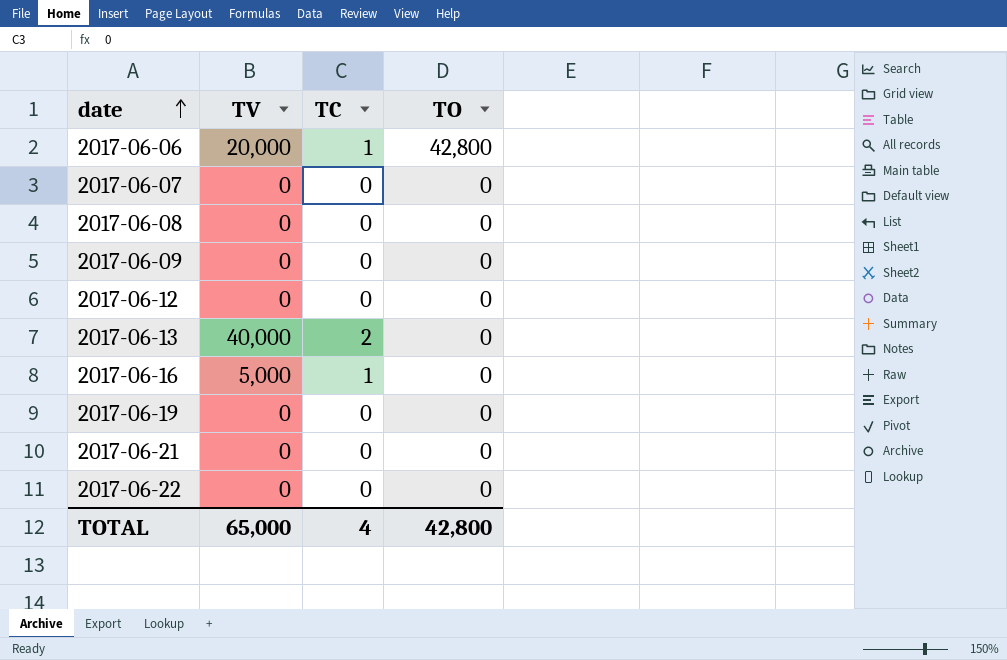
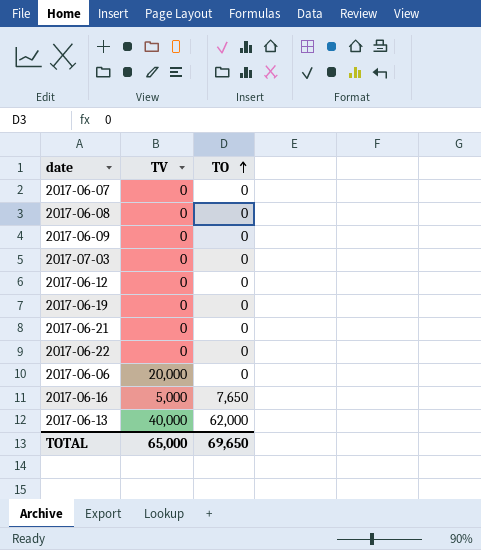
row order: date ascending -> TO ascending
column TC | position: 3 -> none
row 2017-07-03: none -> 0 | 0
2017-06-06 | TO: 42,800 -> 0
2017-06-16 | TO: 0 -> 7,650
2017-06-13 | TO: 0 -> 62,000
TOTAL | TO: 42,800 -> 69,650

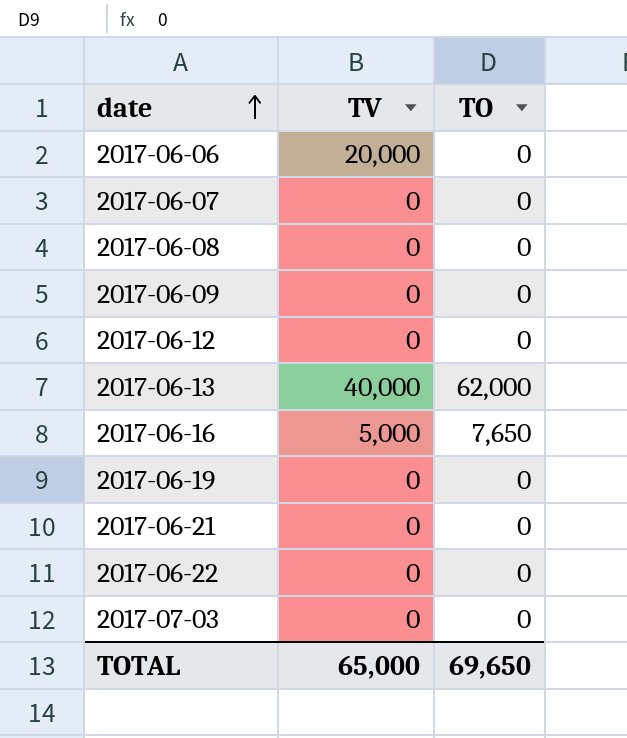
row order: TO ascending -> date ascending

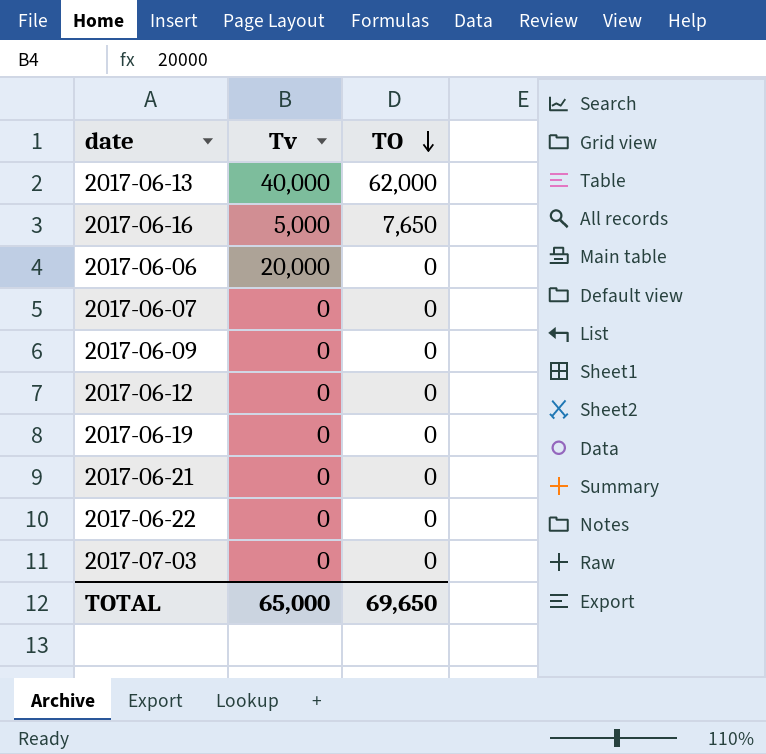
row order: date ascending -> TO descending
column name: TV -> Tv
row 2017-06-08: 0 | 0 -> none

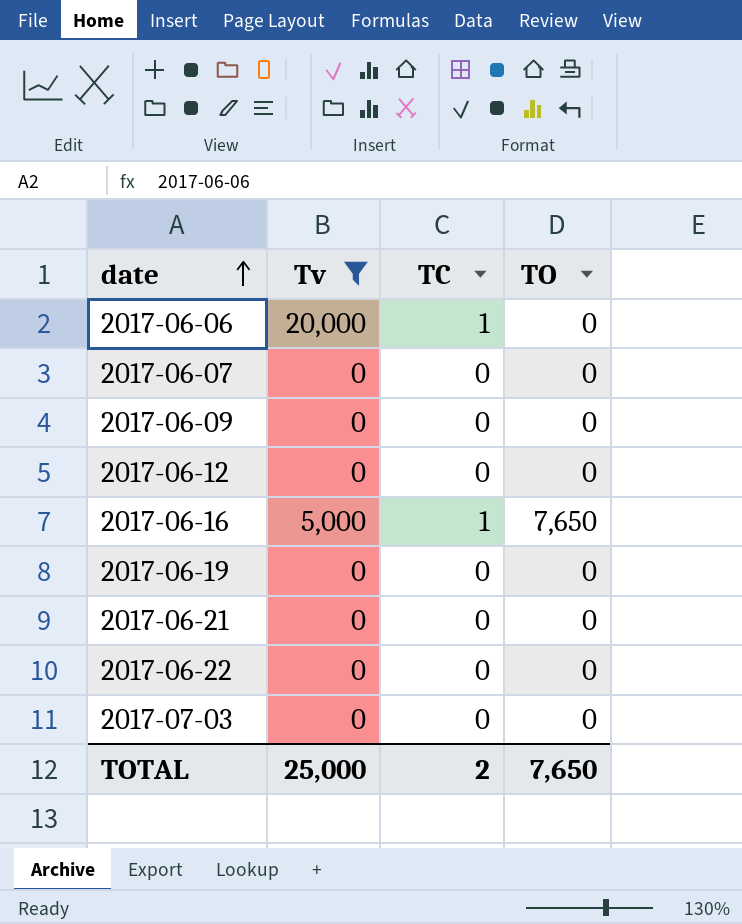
filter: none -> Tv != 40,000
row order: TO descending -> date ascending
column TC | position: none -> 3
TOTAL | Tv: 65,000 -> 25,000
TOTAL | TO: 69,650 -> 7,650

